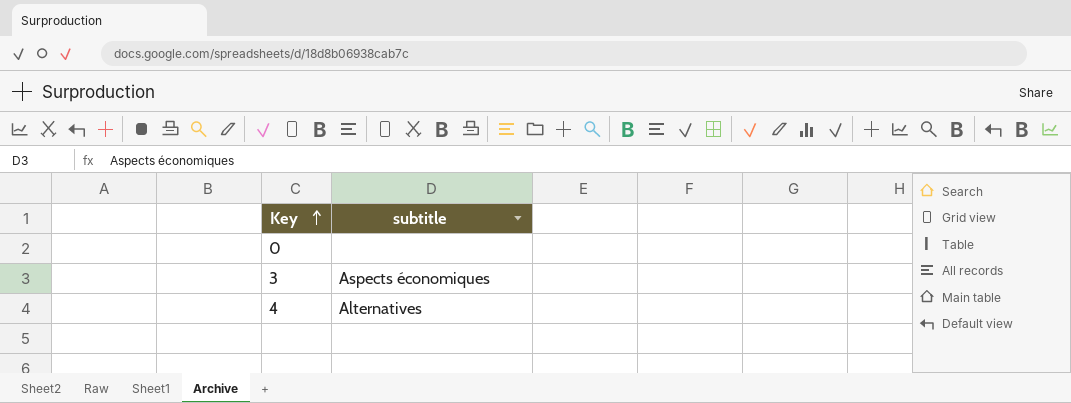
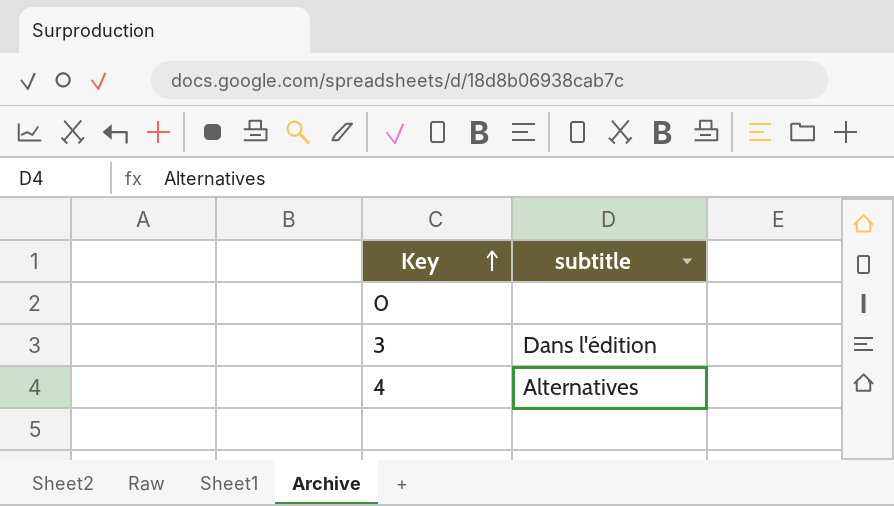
3 | subtitle: Aspects économiques -> Dans l'édition

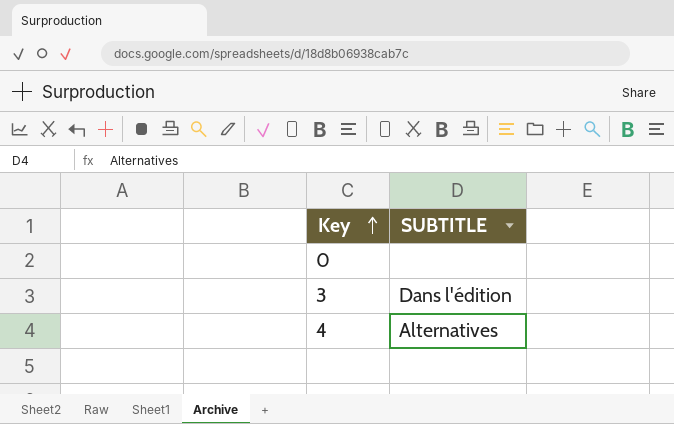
column name: subtitle -> SUBTITLE

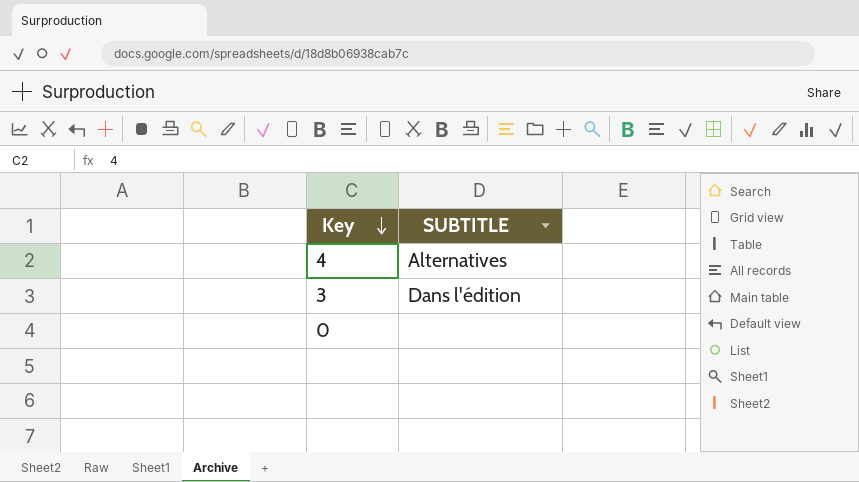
row order: Key ascending -> Key descending

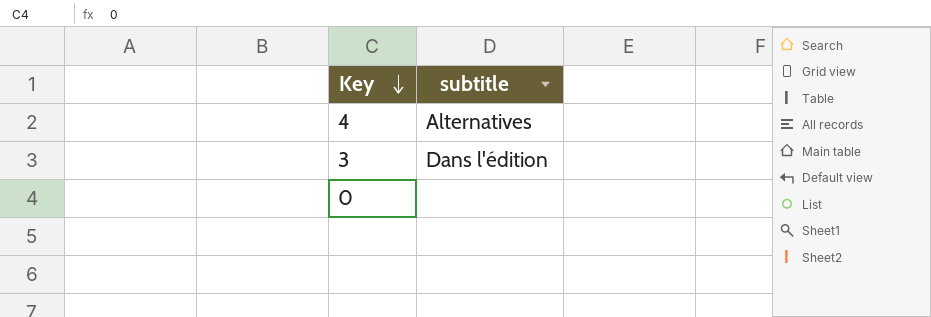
column name: SUBTITLE -> subtitle

